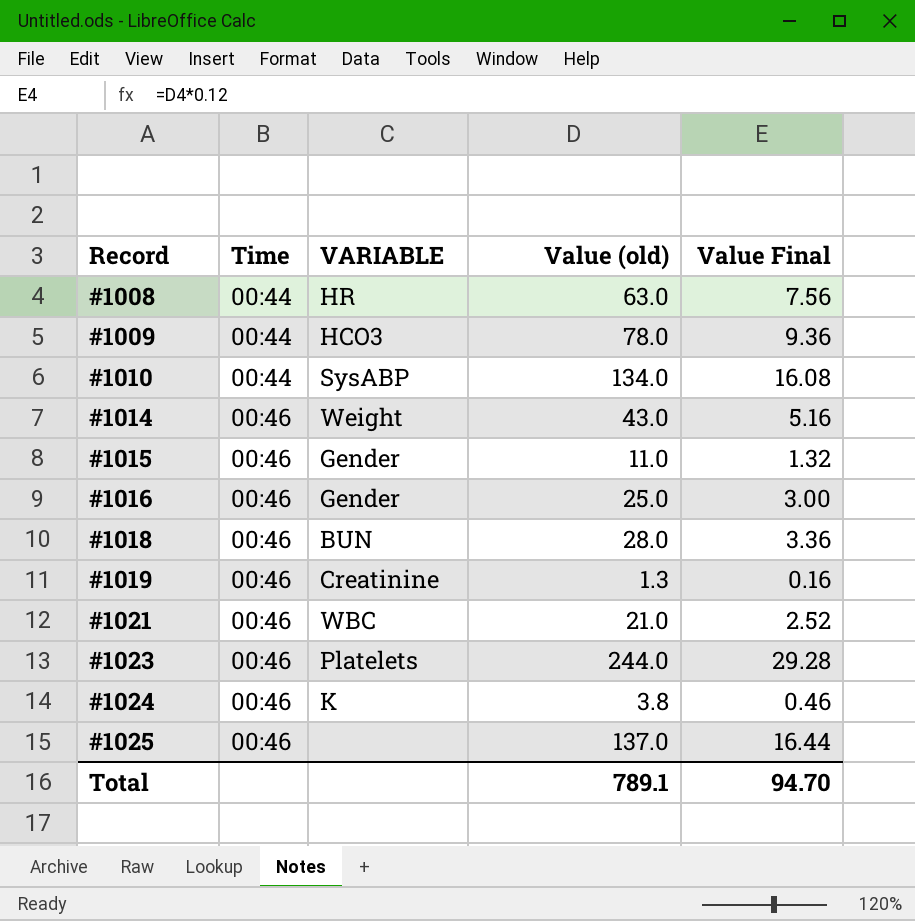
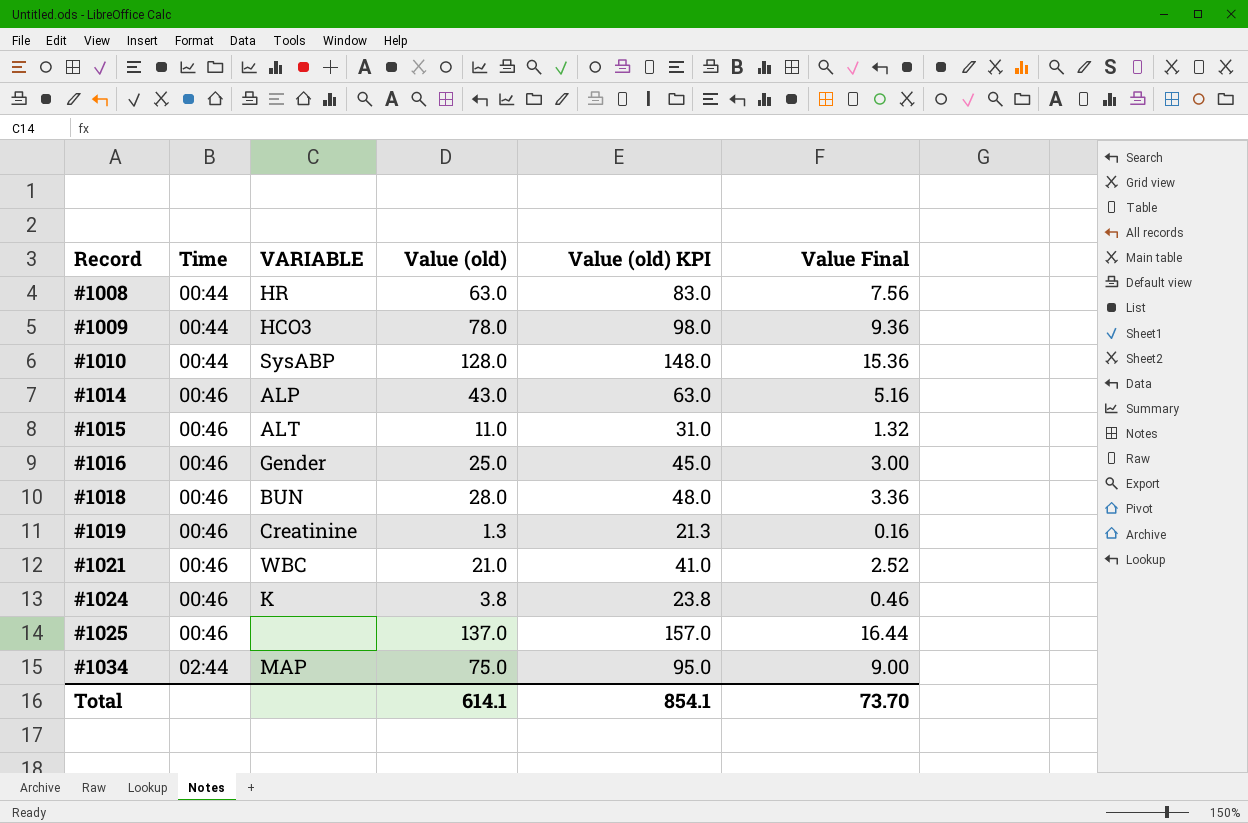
column Value (old) KPI | formula: none -> [Value (old)] + 20
row #1023: 00:46 | Platelets | 244.0 | 29.28 -> none
#1010 | Value (old): 134.0 -> 128.0
#1010 | Value Final: 16.08 -> 15.36
#1014 | VARIABLE: Weight -> ALP
#1015 | VARIABLE: Gender -> ALT
row #1034: none -> 02:44 | MAP | 75.0 | 95.0 | 9.00
Total | Value (old): 789.1 -> 614.1
Total | Value Final: 94.70 -> 73.70

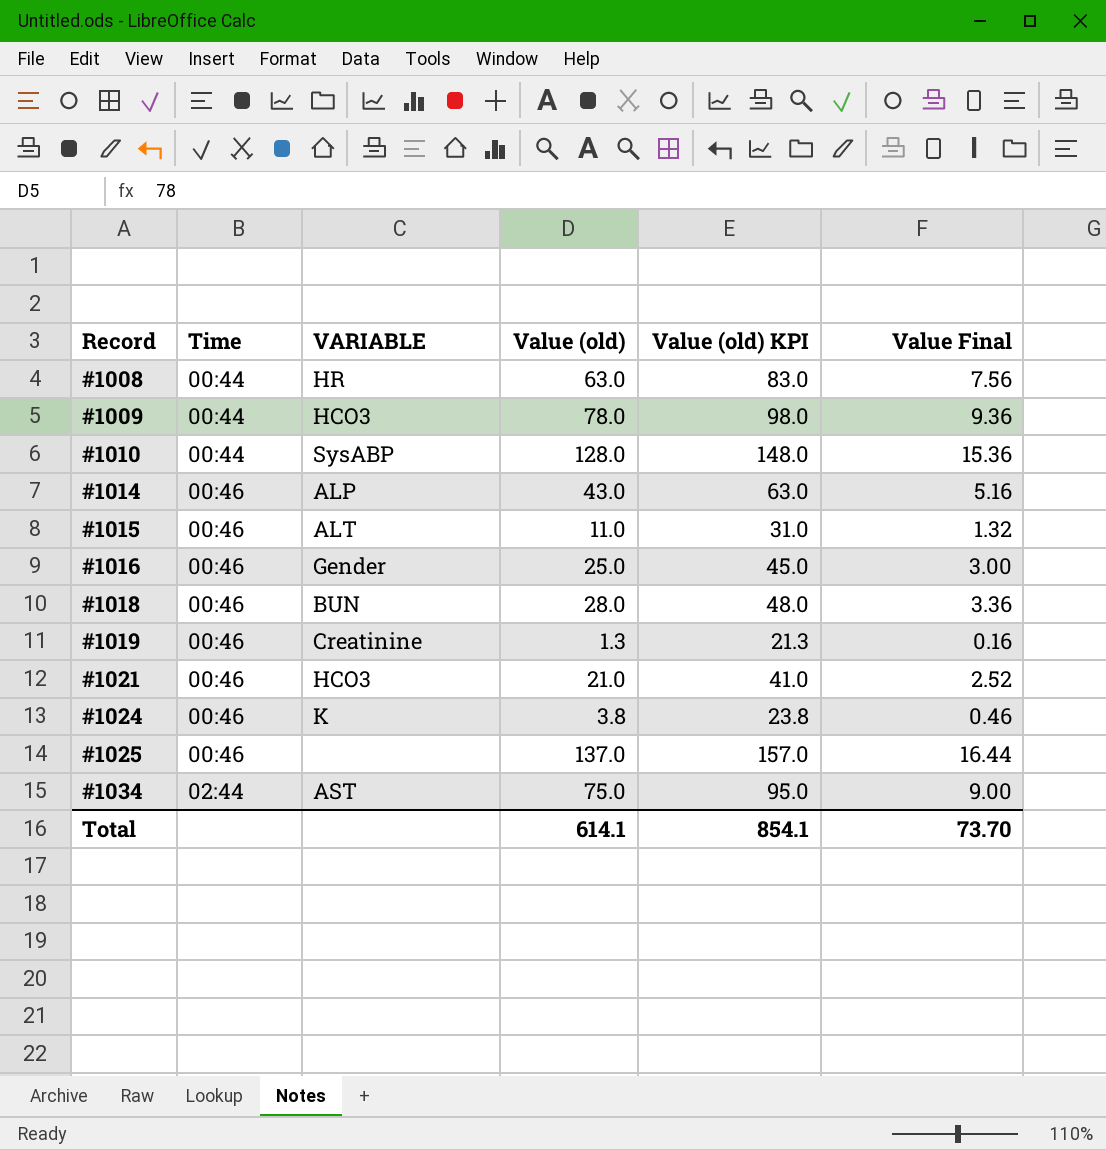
#1021 | VARIABLE: WBC -> HCO3
#1034 | VARIABLE: MAP -> AST

